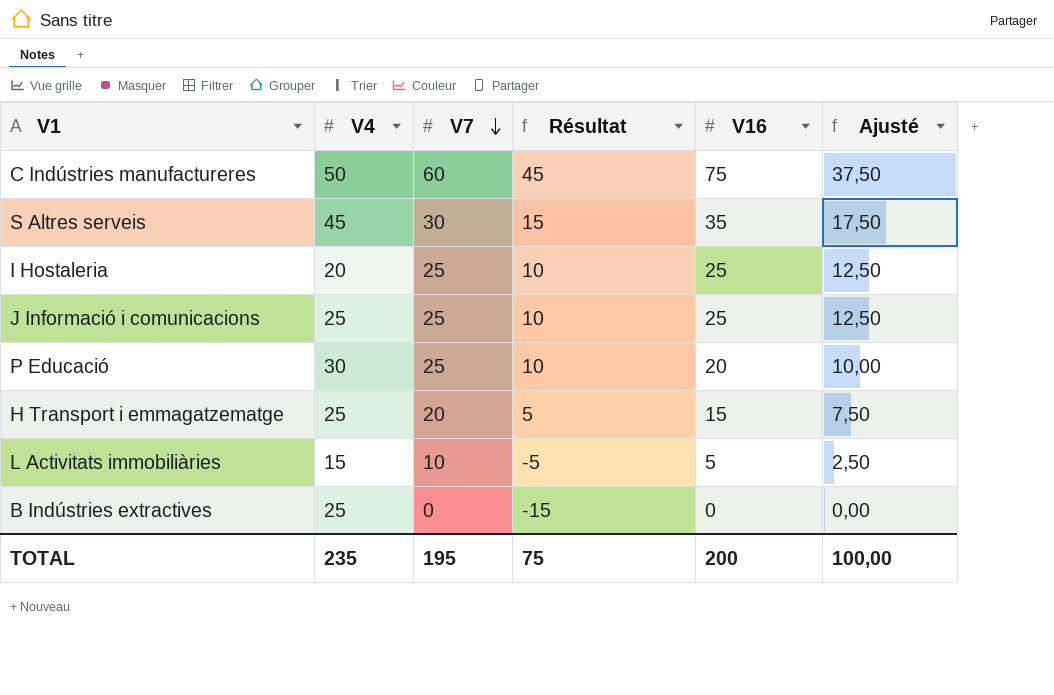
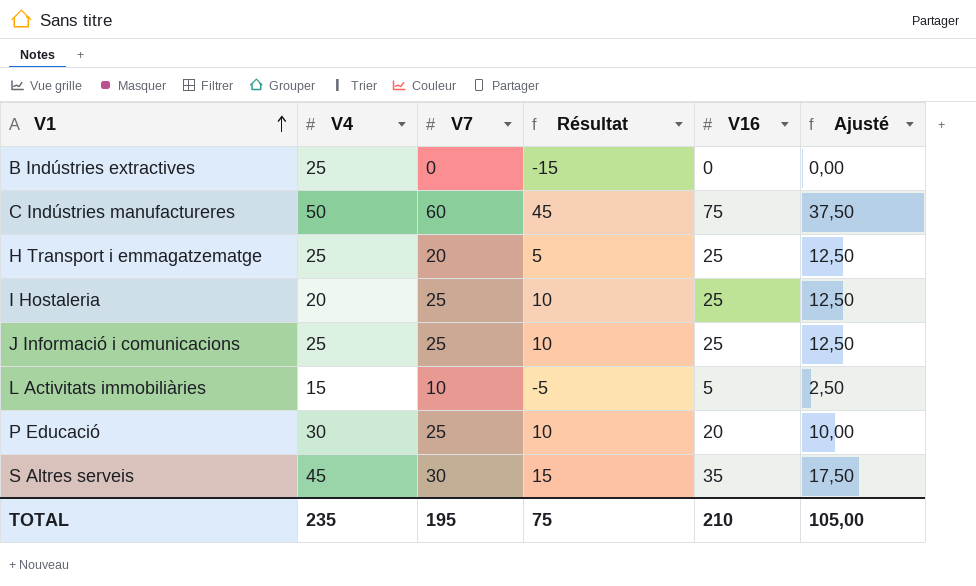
row order: V7 descending -> V1 ascending
H Transport i emmagatzematge | V16: 15 -> 25
H Transport i emmagatzematge | Ajusté: 7,50 -> 12,50
TOTAL | V16: 200 -> 210
TOTAL | Ajusté: 100,00 -> 105,00

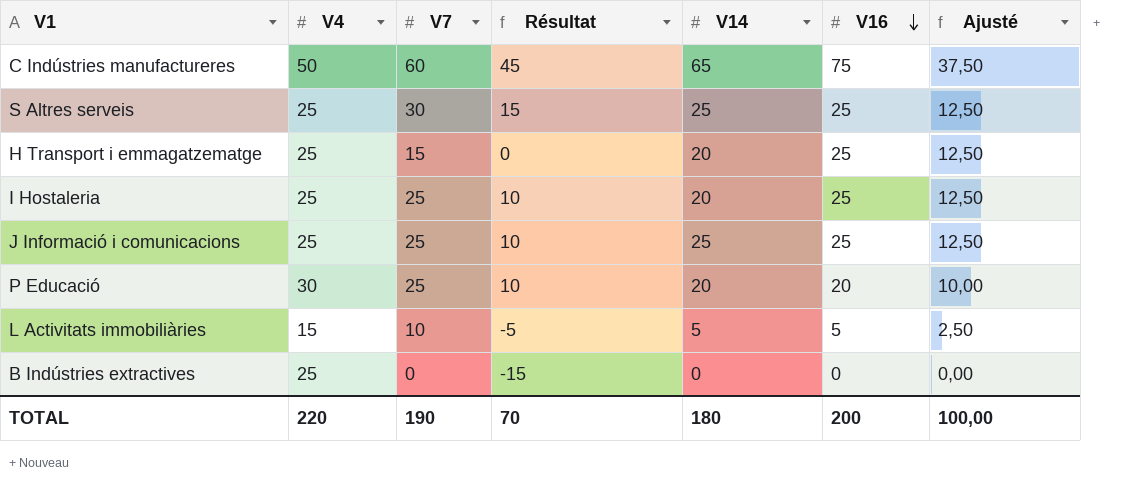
row order: V1 ascending -> V16 descending
column V14 | position: none -> 5
S Altres serveis | V4: 45 -> 25
S Altres serveis | V16: 35 -> 25
S Altres serveis | Ajusté: 17,50 -> 12,50
H Transport i emmagatzematge | V7: 20 -> 15
H Transport i emmagatzematge | Résultat: 5 -> 0
I Hostaleria | V4: 20 -> 25
TOTAL | V4: 235 -> 220
TOTAL | V7: 195 -> 190
TOTAL | Résultat: 75 -> 70
TOTAL | V16: 210 -> 200
TOTAL | Ajusté: 105,00 -> 100,00

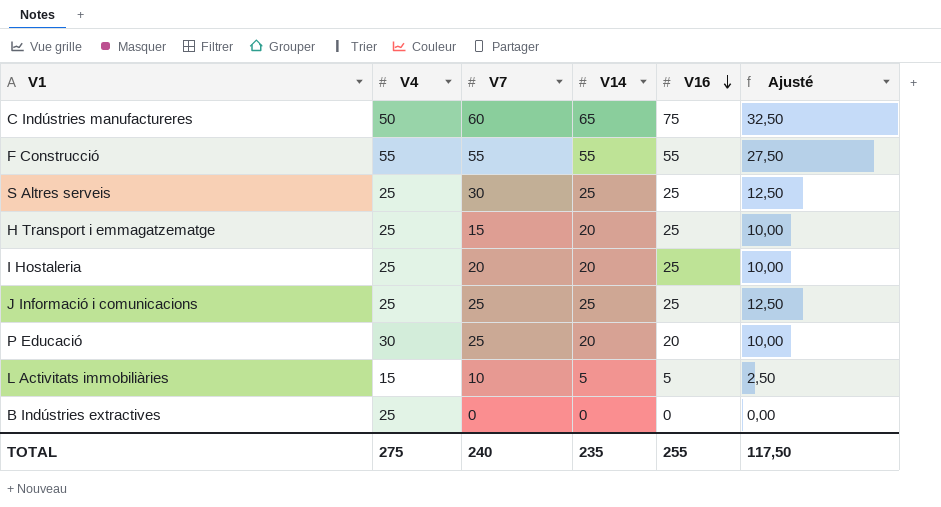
column Résultat | formula: [V7] - 15 -> none
column Ajusté | formula: [V16] * 0,5 -> [V14] * 0,5
row F Construcció: none -> 55 | 55 | 55 | 55 | 27,50
I Hostaleria | V7: 25 -> 20
TOTAL | V4: 220 -> 275
TOTAL | V7: 190 -> 240
TOTAL | V14: 180 -> 235
TOTAL | V16: 200 -> 255
TOTAL | Ajusté: 100,00 -> 117,50

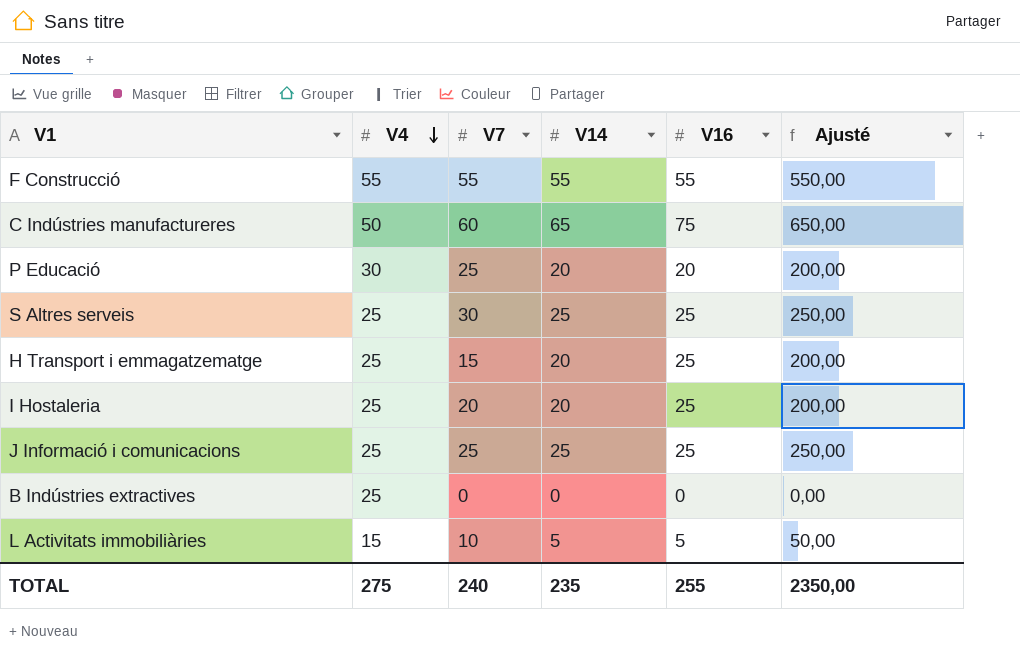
row order: V16 descending -> V4 descending
column Ajusté | formula: [V14] * 0,5 -> [V14] * 10
TOTAL | Ajusté: 117,50 -> 2350,00

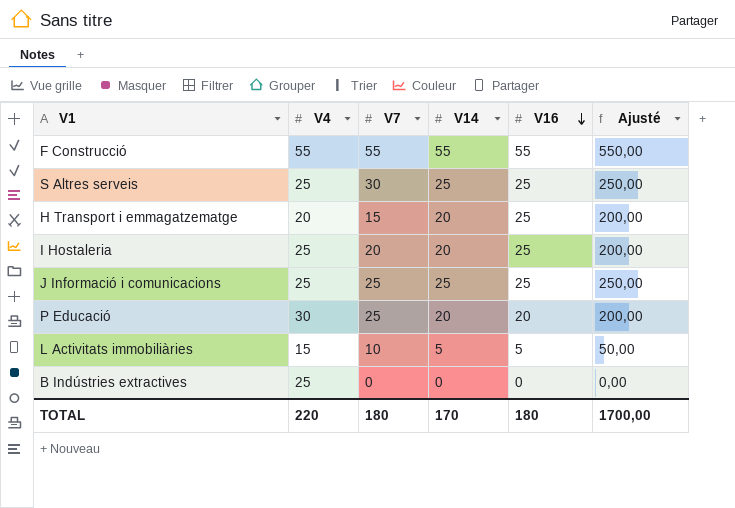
row order: V4 descending -> V16 descending
row C Indústries manufactureres: 50 | 60 | 65 | 75 | 650,00 -> none
H Transport i emmagatzematge | V4: 25 -> 20
TOTAL | V4: 275 -> 220
TOTAL | V7: 240 -> 180
TOTAL | V14: 235 -> 170
TOTAL | V16: 255 -> 180
TOTAL | Ajusté: 2350,00 -> 1700,00

